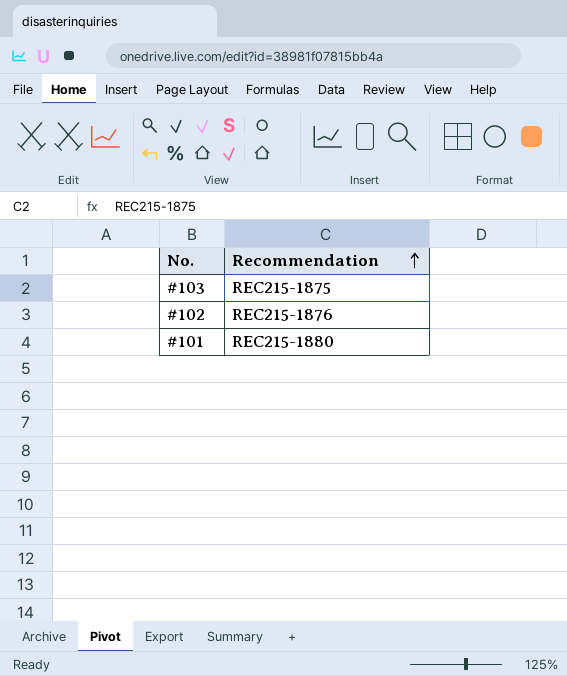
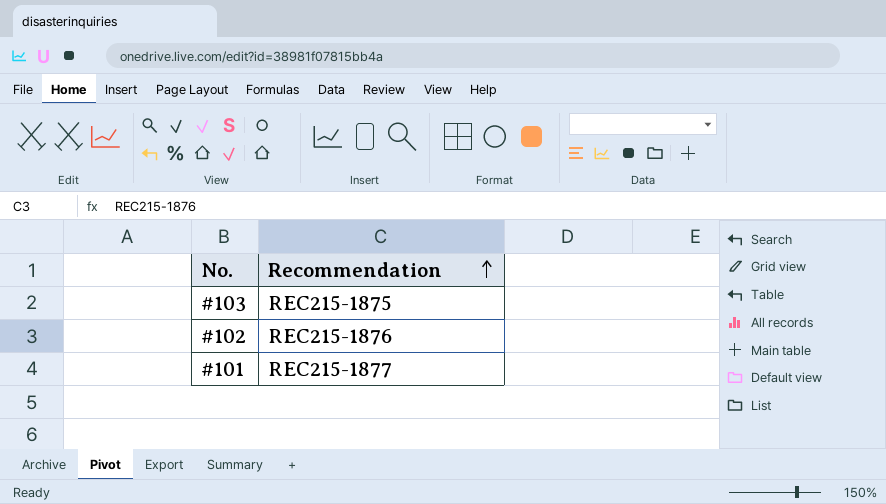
#101 | Recommendation: REC215-1880 -> REC215-1877

